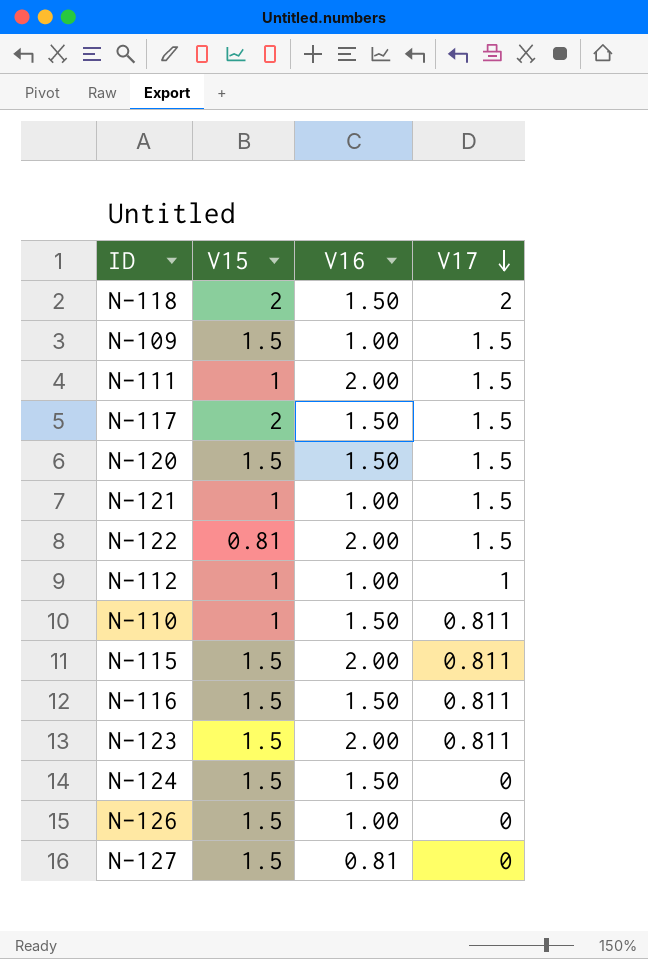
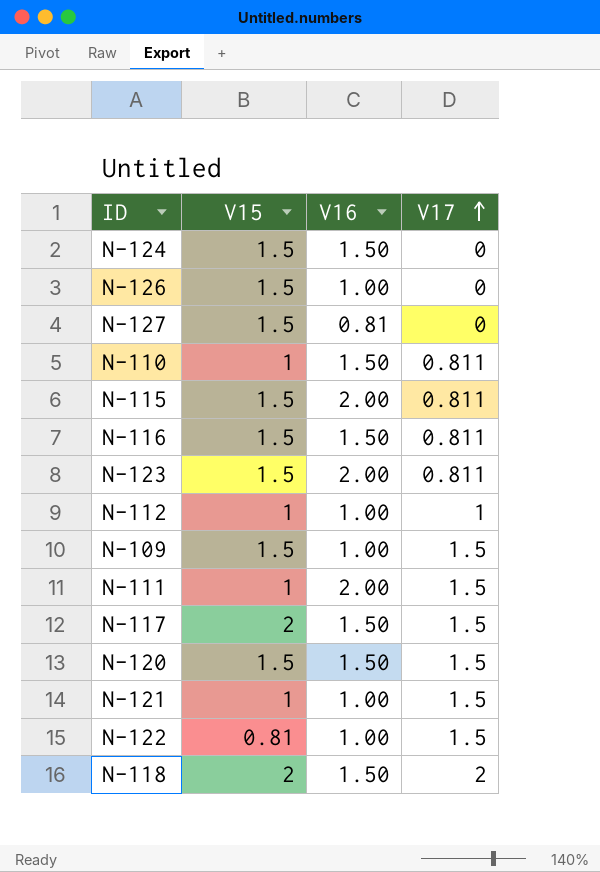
row order: V17 descending -> V17 ascending
N-122 | V16: 2.00 -> 1.00

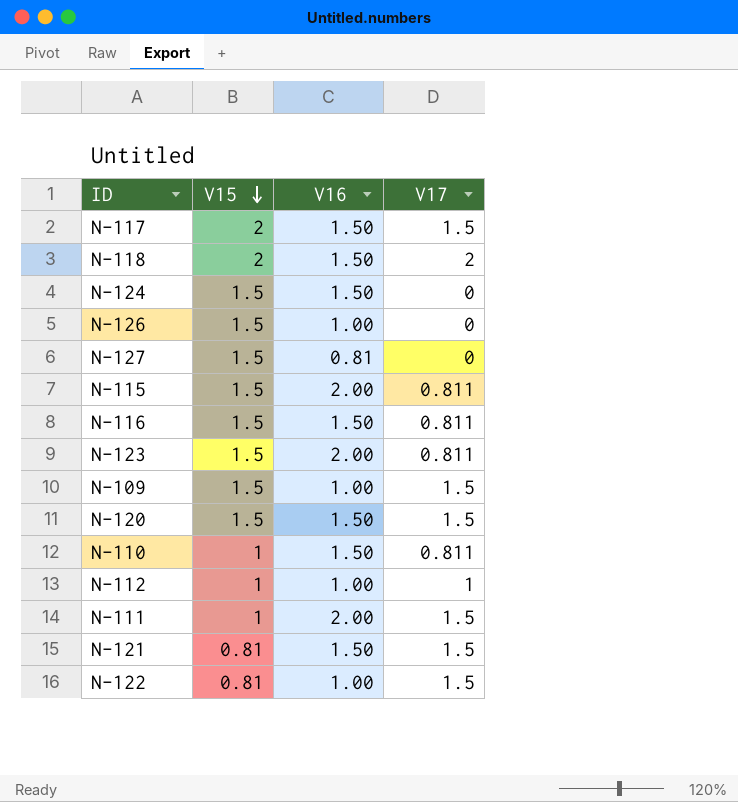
row order: V17 ascending -> V15 descending
N-121 | V15: 1 -> 0.81
N-121 | V16: 1.00 -> 1.50

